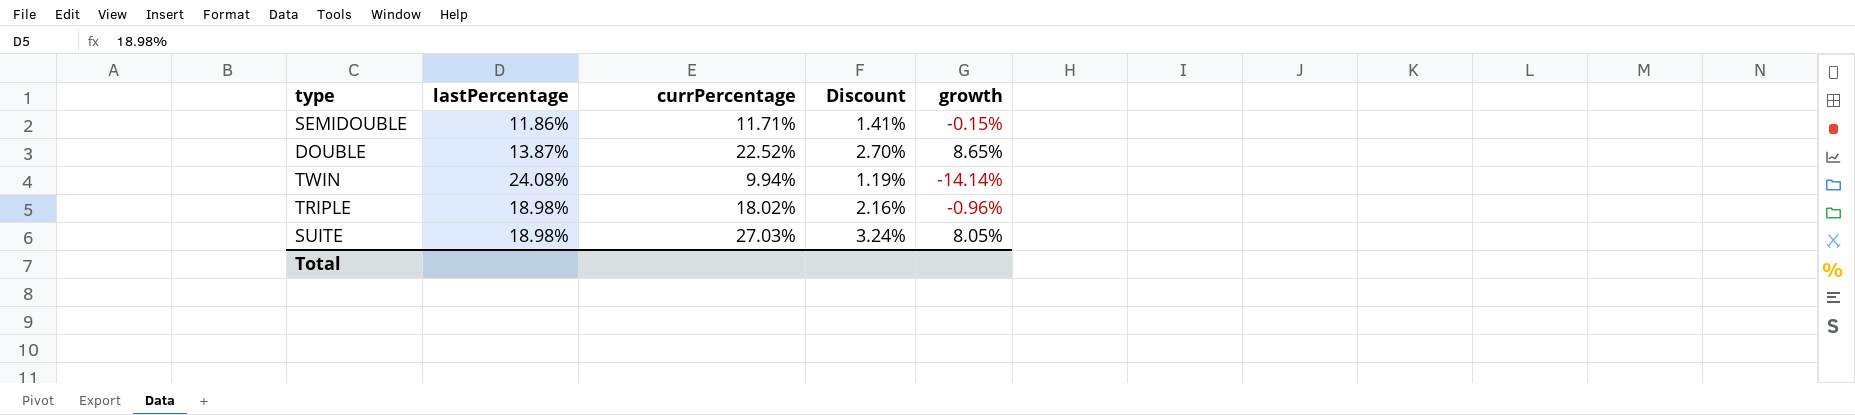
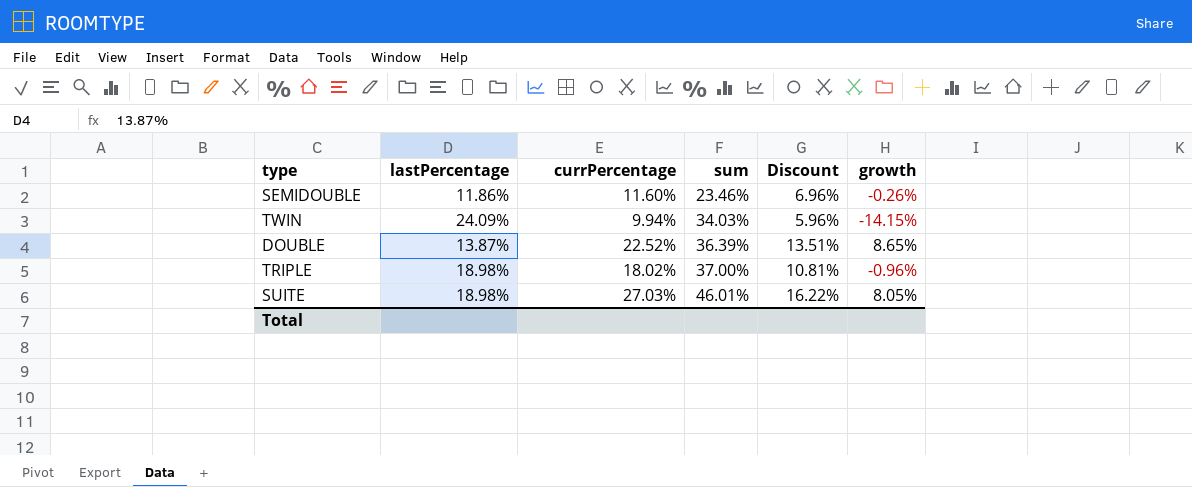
row order: none -> sum ascending
column sum | formula: none -> [lastPercentage] + [currPercentage]
column Discount | formula: [currPercentage] * 0.12 -> [currPercentage] * 0.6
SEMIDOUBLE | currPercentage: 11.71% -> 11.60%
SEMIDOUBLE | growth: -0.15% -> -0.26%
TWIN | lastPercentage: 24.08% -> 24.09%
TWIN | growth: -14.14% -> -14.15%

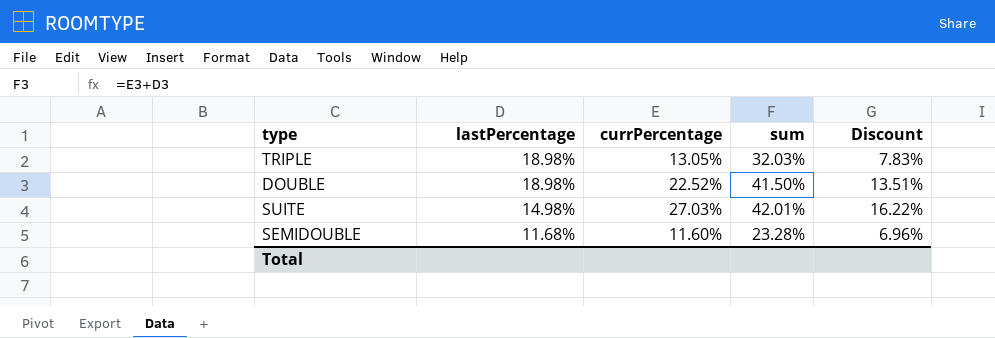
row order: sum ascending -> lastPercentage descending
column growth | formula: [currPercentage] - [lastPercentage] -> none
row TWIN: 24.09% | 9.94% | 34.03% | 5.96% | -14.15% -> none
TRIPLE | currPercentage: 18.02% -> 13.05%
TRIPLE | sum: 37.00% -> 32.03%
TRIPLE | Discount: 10.81% -> 7.83%
DOUBLE | lastPercentage: 13.87% -> 18.98%
DOUBLE | sum: 36.39% -> 41.50%
SUITE | lastPercentage: 18.98% -> 14.98%
SUITE | sum: 46.01% -> 42.01%
SEMIDOUBLE | lastPercentage: 11.86% -> 11.68%
SEMIDOUBLE | sum: 23.46% -> 23.28%

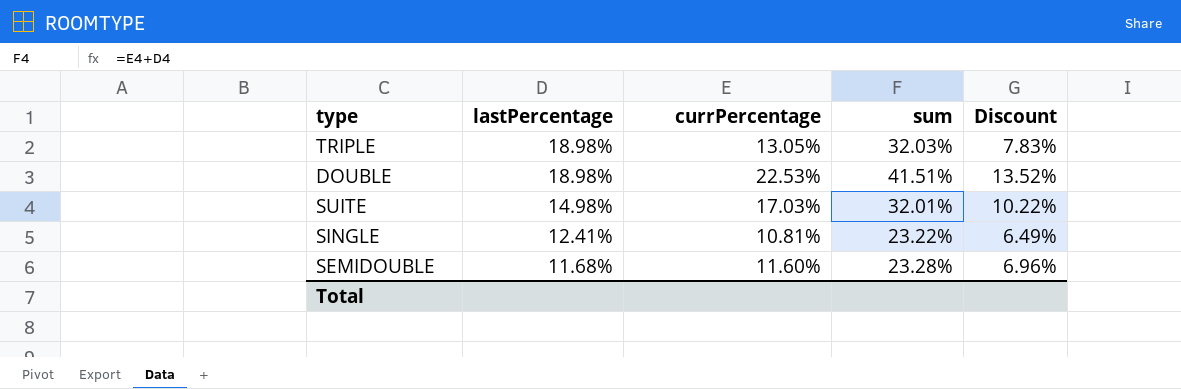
DOUBLE | currPercentage: 22.52% -> 22.53%
DOUBLE | sum: 41.50% -> 41.51%
DOUBLE | Discount: 13.51% -> 13.52%
SUITE | currPercentage: 27.03% -> 17.03%
SUITE | sum: 42.01% -> 32.01%
SUITE | Discount: 16.22% -> 10.22%
row SINGLE: none -> 12.41% | 10.81% | 23.22% | 6.49%

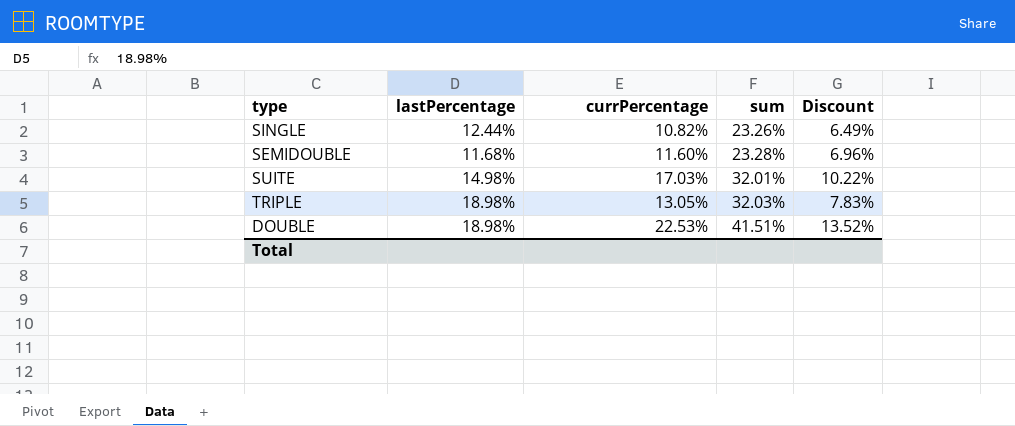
row order: lastPercentage descending -> sum ascending
SINGLE | lastPercentage: 12.41% -> 12.44%
SINGLE | currPercentage: 10.81% -> 10.82%
SINGLE | sum: 23.22% -> 23.26%

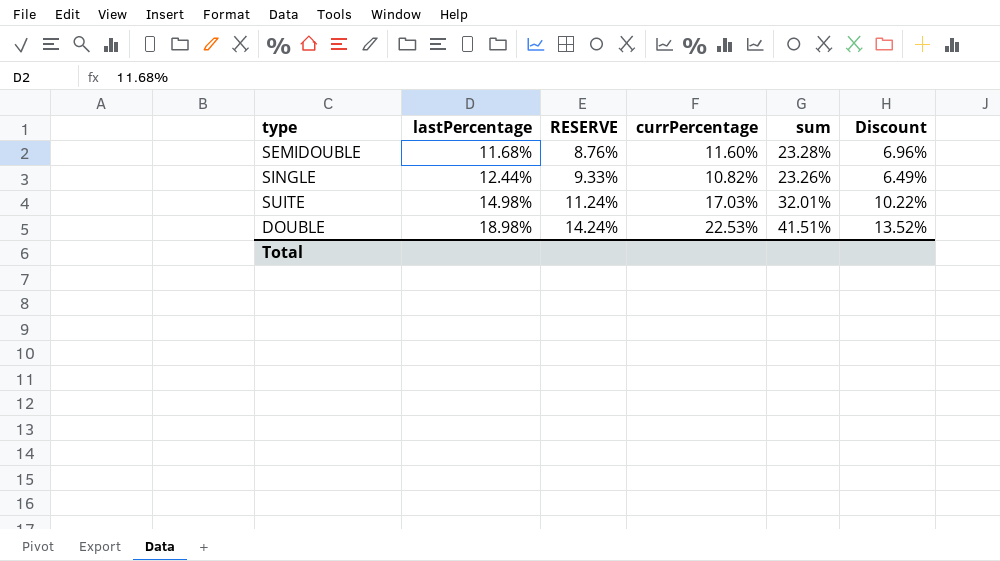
row order: sum ascending -> lastPercentage ascending
column RESERVE | formula: none -> [lastPercentage] * 0.75
row TRIPLE: 18.98% | 13.05% | 32.03% | 7.83% -> none

